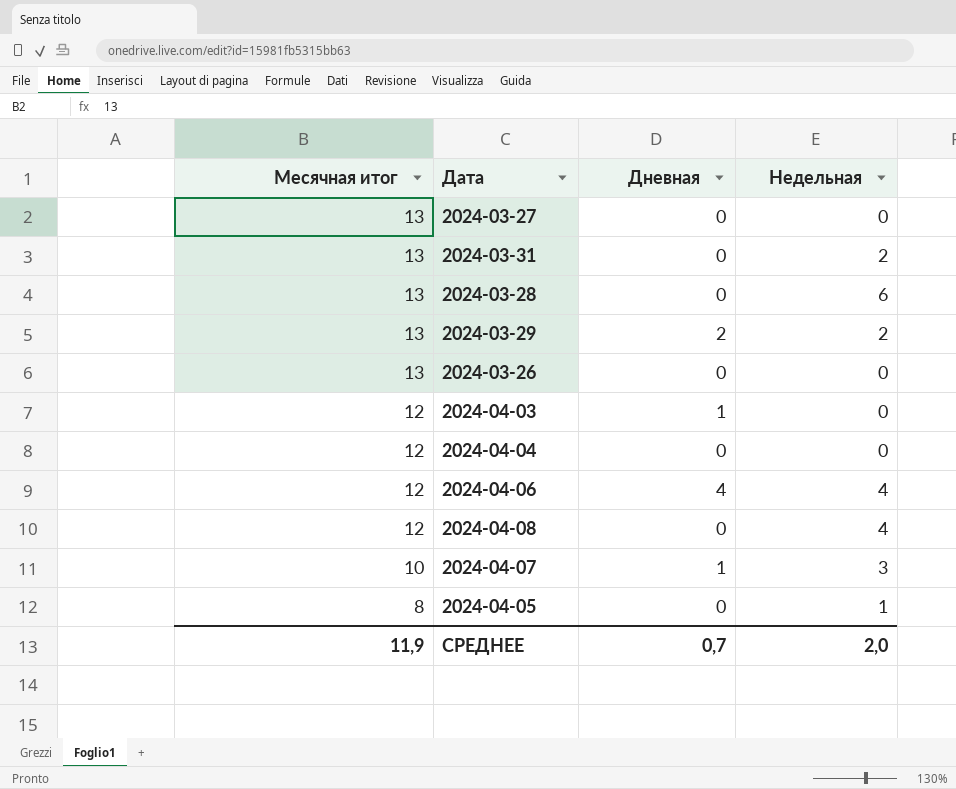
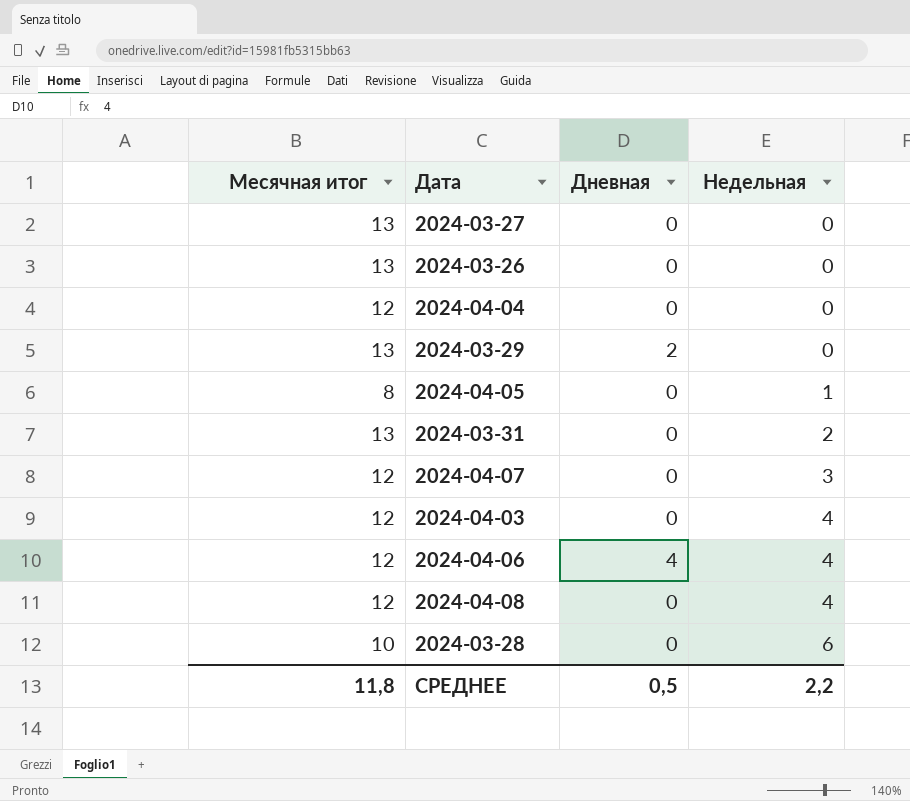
row order: Месячная итог descending -> Недельная ascending
2024-03-29 | Недельная: 2 -> 0
2024-04-07 | Месячная итог: 10 -> 12
2024-04-07 | Дневная: 1 -> 0
2024-04-03 | Дневная: 1 -> 0
2024-04-03 | Недельная: 0 -> 4
2024-03-28 | Месячная итог: 13 -> 10
СРЕДНЕЕ | Месячная итог: 11,9 -> 11,8
СРЕДНЕЕ | Дневная: 0,7 -> 0,5
СРЕДНЕЕ | Недельная: 2,0 -> 2,2

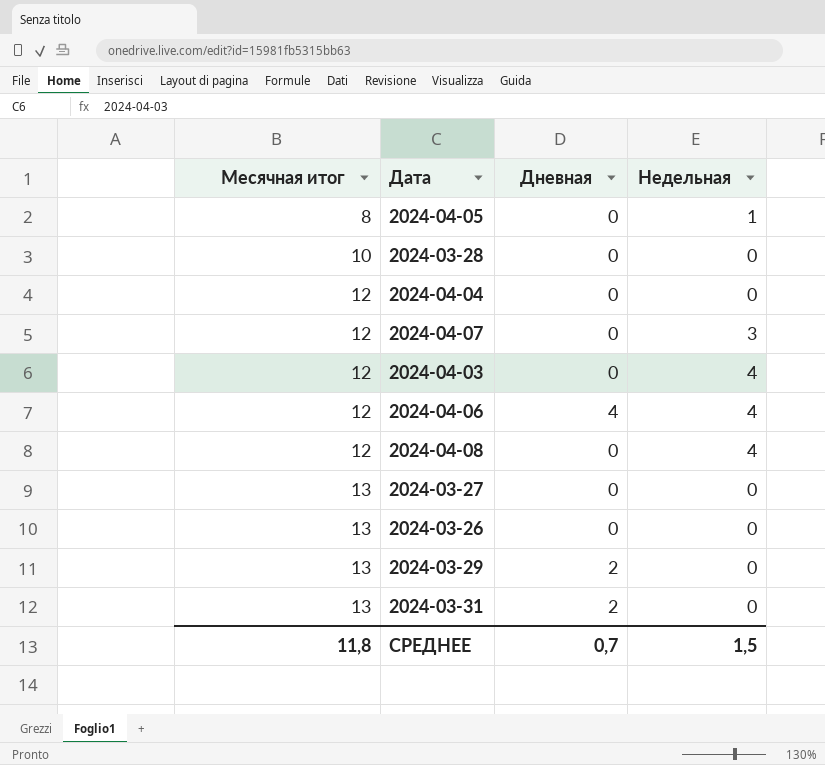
row order: Недельная ascending -> Месячная итог ascending
2024-03-28 | Недельная: 6 -> 0
2024-03-31 | Дневная: 0 -> 2
2024-03-31 | Недельная: 2 -> 0
СРЕДНЕЕ | Дневная: 0,5 -> 0,7
СРЕДНЕЕ | Недельная: 2,2 -> 1,5

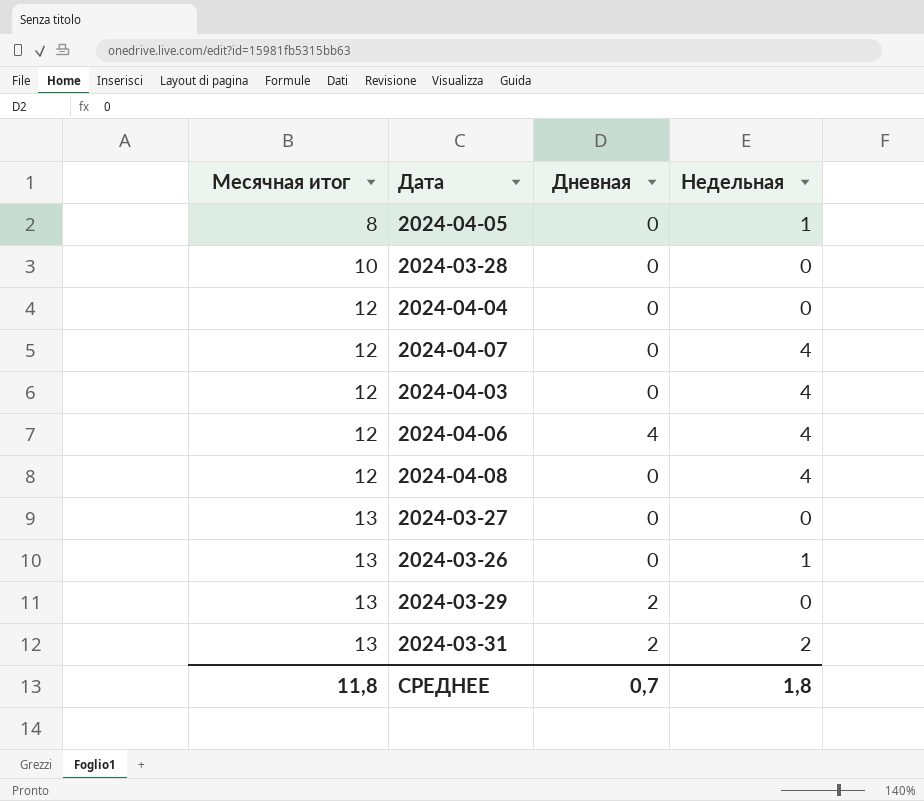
2024-04-07 | Недельная: 3 -> 4
2024-03-26 | Недельная: 0 -> 1
2024-03-31 | Недельная: 0 -> 2
СРЕДНЕЕ | Недельная: 1,5 -> 1,8

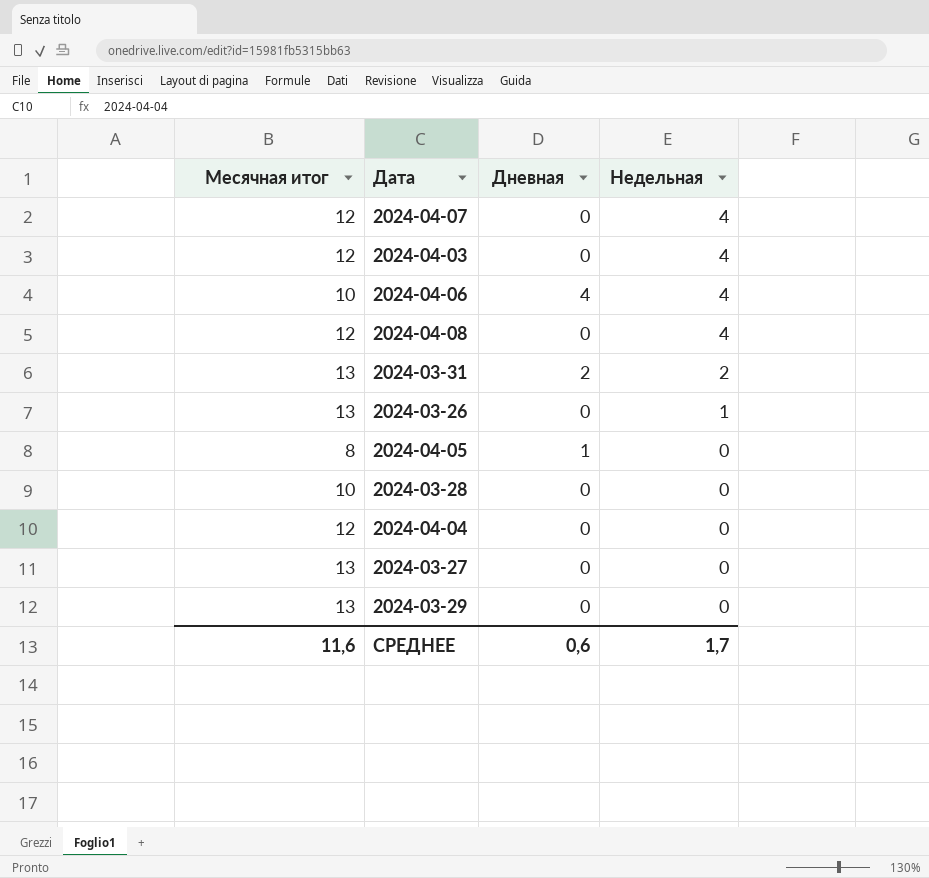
row order: Месячная итог ascending -> Недельная descending
2024-04-06 | Месячная итог: 12 -> 10
2024-04-05 | Дневная: 0 -> 1
2024-04-05 | Недельная: 1 -> 0
2024-03-29 | Дневная: 2 -> 0
СРЕДНЕЕ | Месячная итог: 11,8 -> 11,6
СРЕДНЕЕ | Дневная: 0,7 -> 0,6
СРЕДНЕЕ | Недельная: 1,8 -> 1,7

